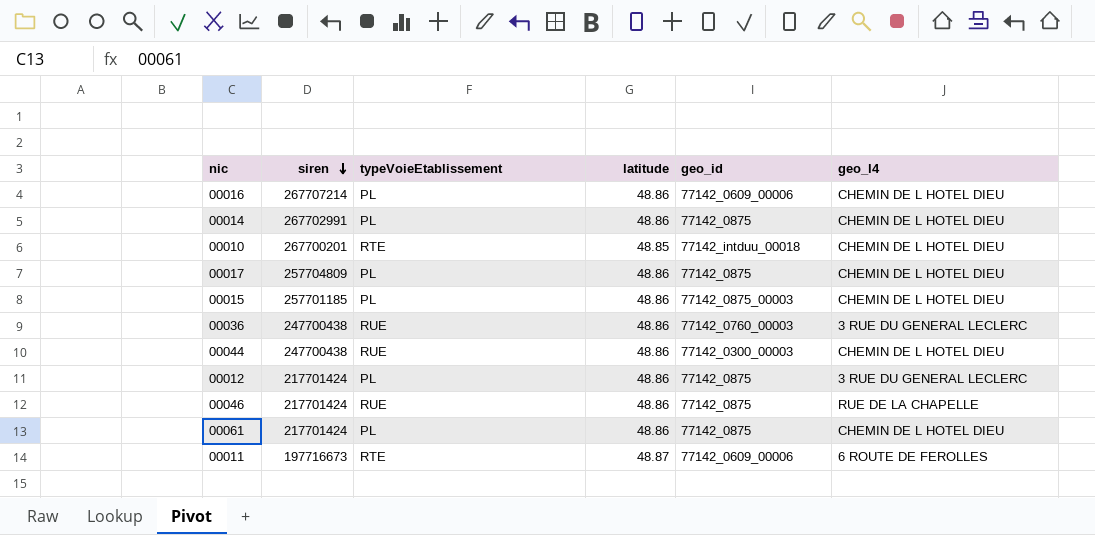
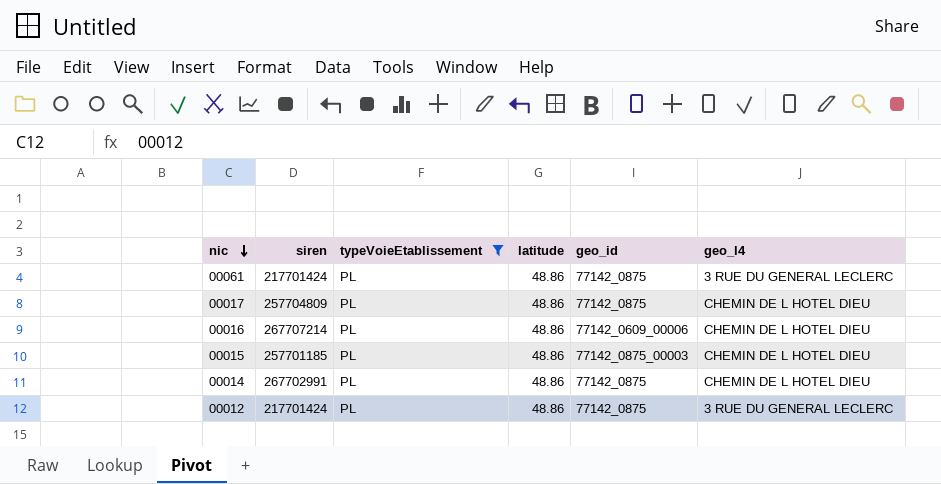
filter: none -> typeVoieEtablissement = PL
row order: siren descending -> nic descending
00061 | geo_l4: CHEMIN DE L HOTEL DIEU -> 3 RUE DU GENERAL LECLERC

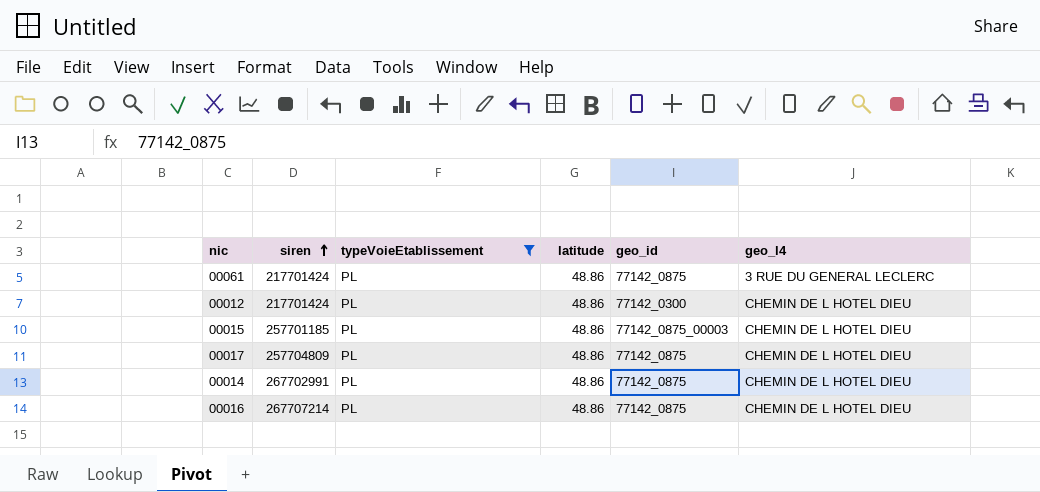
row order: nic descending -> siren ascending
00012 | geo_id: 77142_0875 -> 77142_0300
00012 | geo_l4: 3 RUE DU GENERAL LECLERC -> CHEMIN DE L HOTEL DIEU
00016 | geo_id: 77142_0609_00006 -> 77142_0875

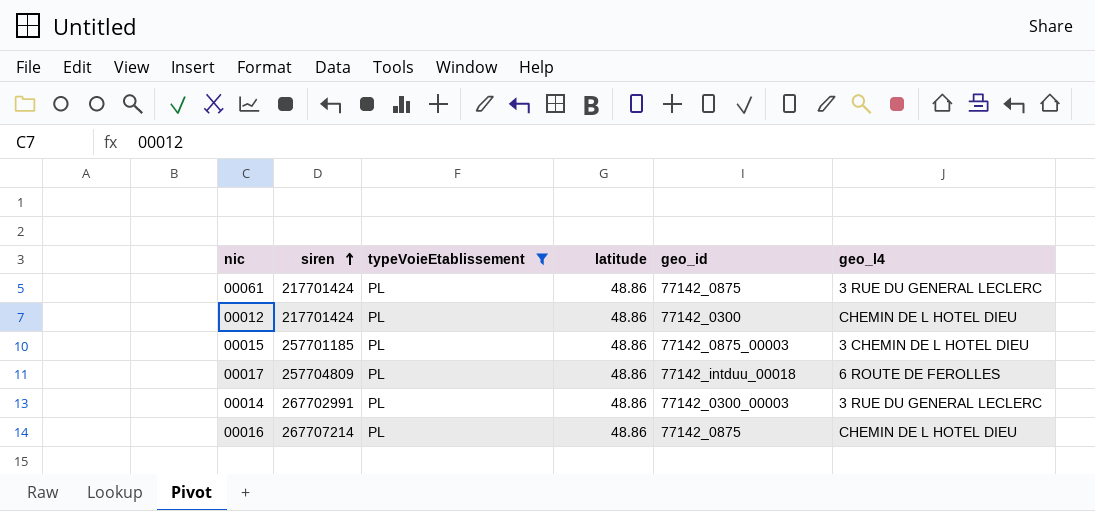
00015 | geo_l4: CHEMIN DE L HOTEL DIEU -> 3 CHEMIN DE L HOTEL DIEU
00017 | geo_id: 77142_0875 -> 77142_intduu_00018
00017 | geo_l4: CHEMIN DE L HOTEL DIEU -> 6 ROUTE DE FEROLLES
00014 | geo_id: 77142_0875 -> 77142_0300_00003
00014 | geo_l4: CHEMIN DE L HOTEL DIEU -> 3 RUE DU GENERAL LECLERC

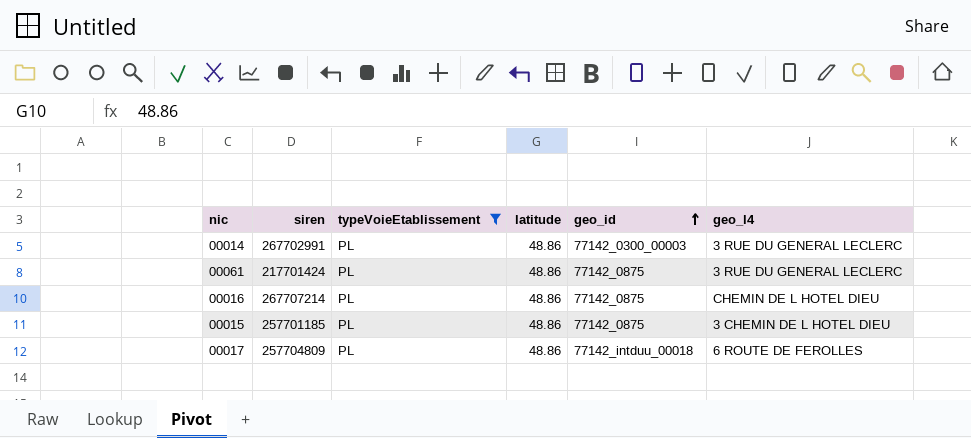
row order: siren ascending -> geo_id ascending
row 00012: 217701424 | PL | 48.86 | 77142_0300 | CHEMIN DE L HOTEL DIEU -> none
00015 | geo_id: 77142_0875_00003 -> 77142_0875

